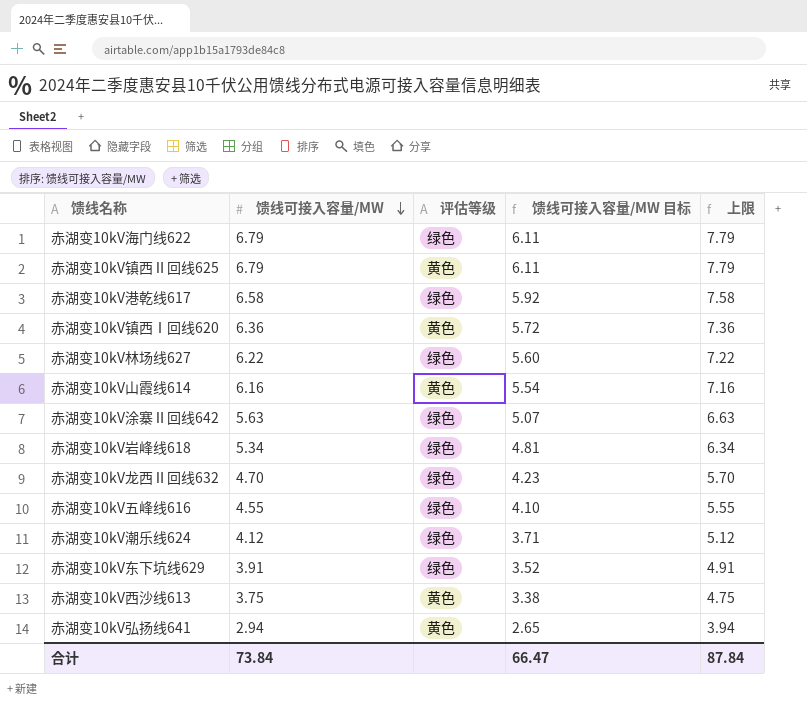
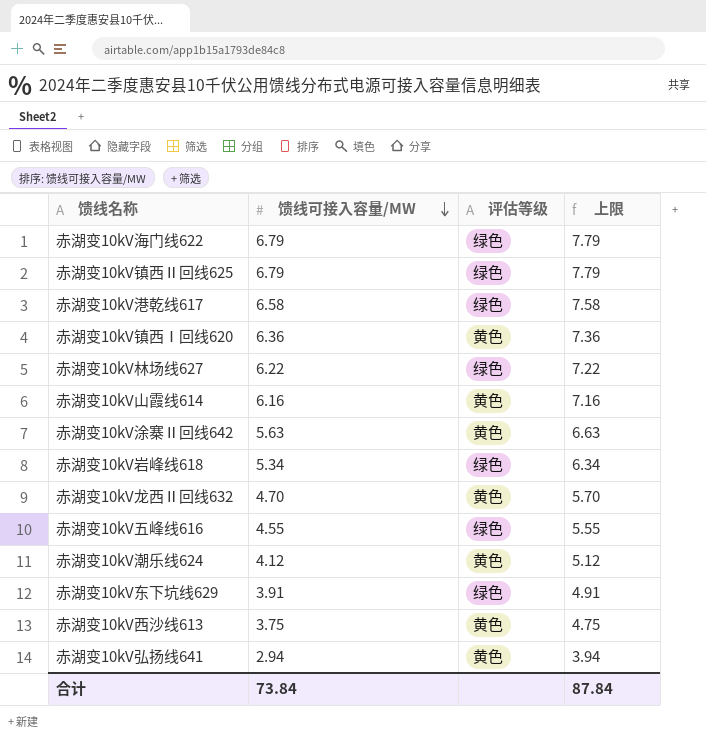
column 馈线可接入容量/MW 目标 | formula: [馈线可接入容量/MW] * 0.9 -> none
赤湖变10kV镇西Ⅱ回线625 | 评估等级: 黄色 -> 绿色
赤湖变10kV涂寨Ⅱ回线642 | 评估等级: 绿色 -> 黄色
赤湖变10kV龙西Ⅱ回线632 | 评估等级: 绿色 -> 黄色
赤湖变10kV潮乐线624 | 评估等级: 绿色 -> 黄色

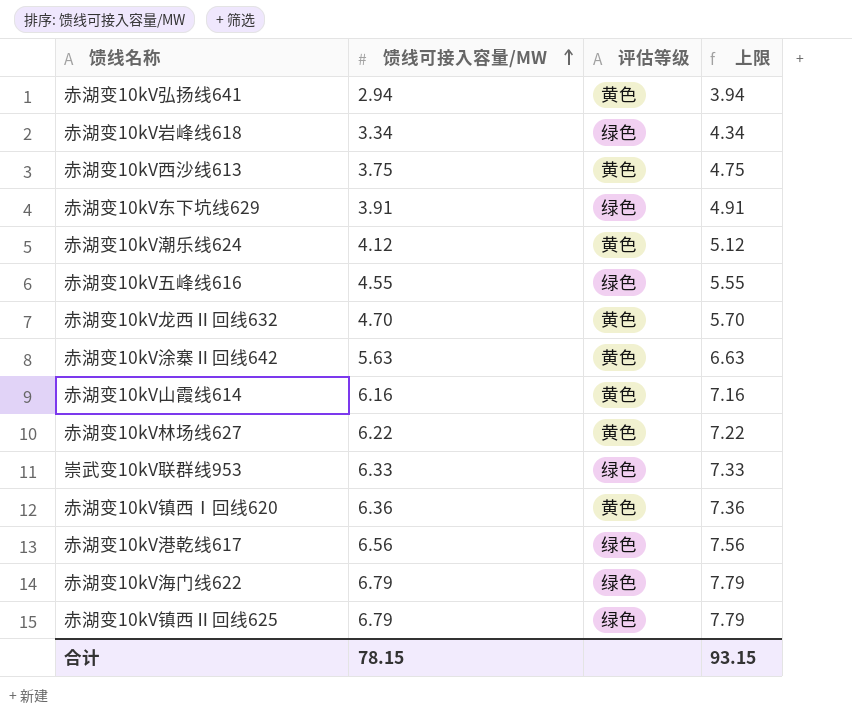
row order: 馈线可接入容量/MW descending -> 馈线可接入容量/MW ascending
赤湖变10kV岩峰线618 | 馈线可接入容量/MW: 5.34 -> 3.34
赤湖变10kV岩峰线618 | 上限: 6.34 -> 4.34
赤湖变10kV林场线627 | 评估等级: 绿色 -> 黄色
row 崇武变10kV联群线953: none -> 6.33 | 绿色 | 7.33
赤湖变10kV港乾线617 | 馈线可接入容量/MW: 6.58 -> 6.56
赤湖变10kV港乾线617 | 上限: 7.58 -> 7.56
合计 | 馈线可接入容量/MW: 73.84 -> 78.15
合计 | 上限: 87.84 -> 93.15

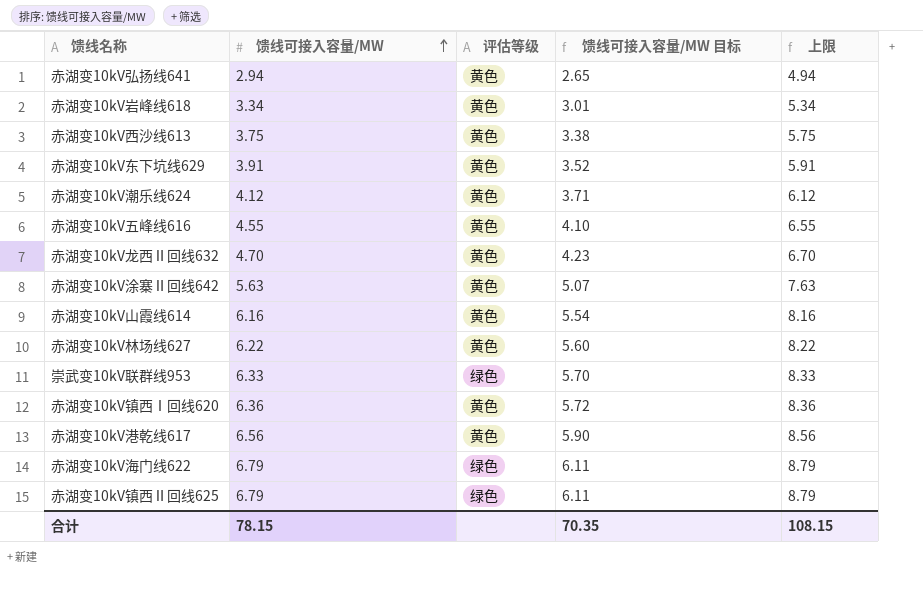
column 馈线可接入容量/MW 目标 | formula: none -> [馈线可接入容量/MW] * 0.9
column 上限 | formula: [馈线可接入容量/MW] + 1 -> [馈线可接入容量/MW] + 2
赤湖变10kV岩峰线618 | 评估等级: 绿色 -> 黄色
赤湖变10kV东下坑线629 | 评估等级: 绿色 -> 黄色
赤湖变10kV五峰线616 | 评估等级: 绿色 -> 黄色
赤湖变10kV港乾线617 | 评估等级: 绿色 -> 黄色
合计 | 上限: 93.15 -> 108.15

